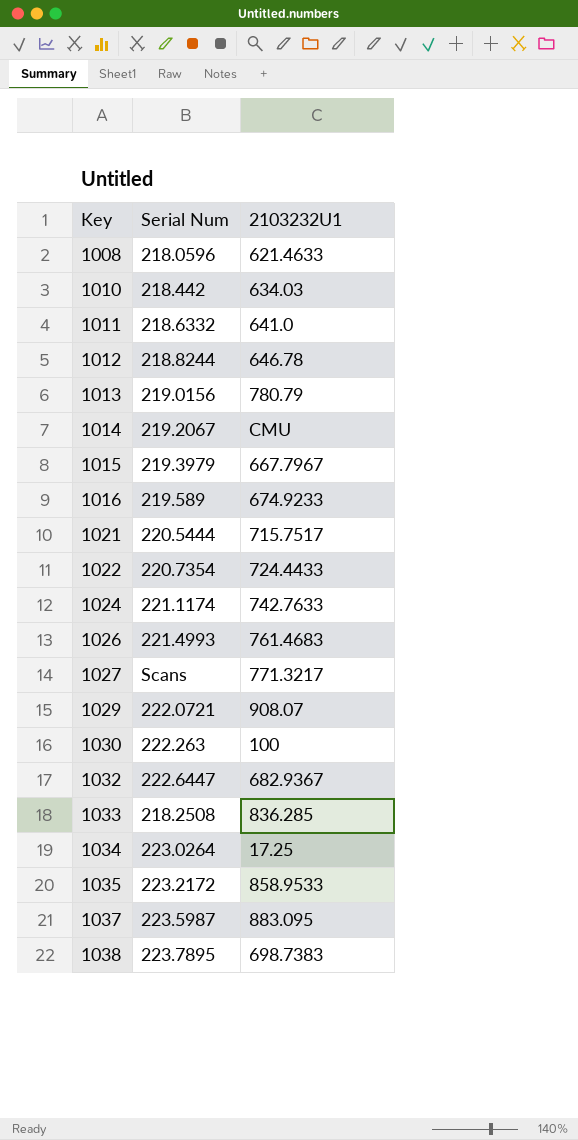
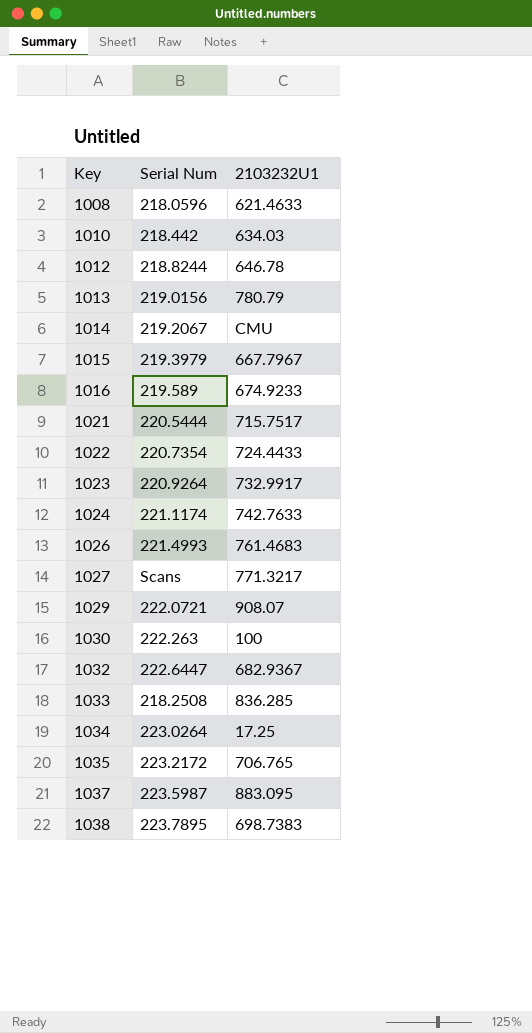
row 1011: 218.6332 | 641.0 -> none
row 1023: none -> 220.9264 | 732.9917
1035 | 2103232U1: 858.9533 -> 706.765

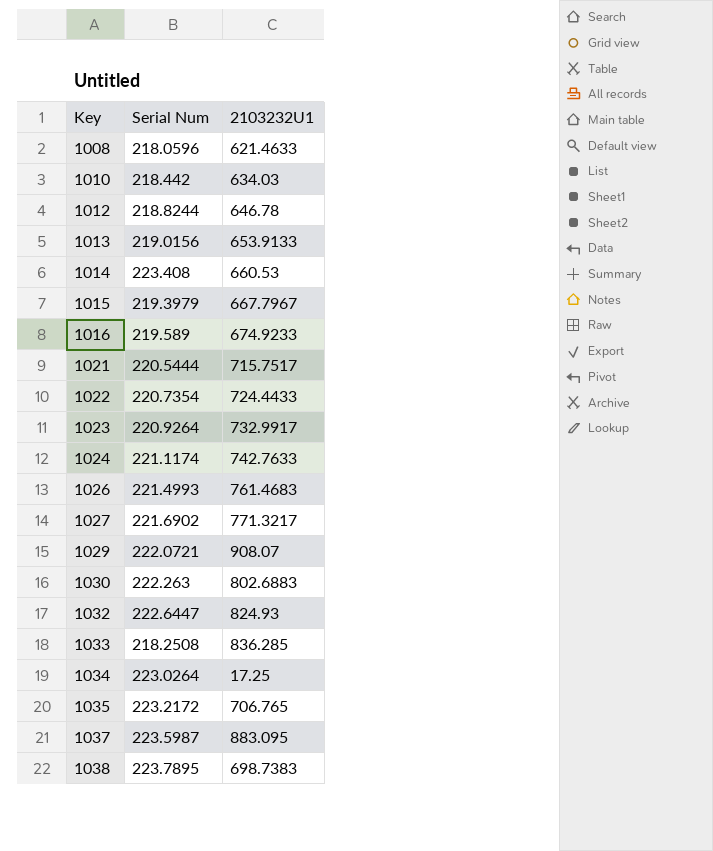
1013 | 2103232U1: 780.79 -> 653.9133
1014 | Serial Num: 219.2067 -> 223.408
1014 | 2103232U1: CMU -> 660.53
1027 | Serial Num: Scans -> 221.6902
1030 | 2103232U1: 100 -> 802.6883
1032 | 2103232U1: 682.9367 -> 824.93

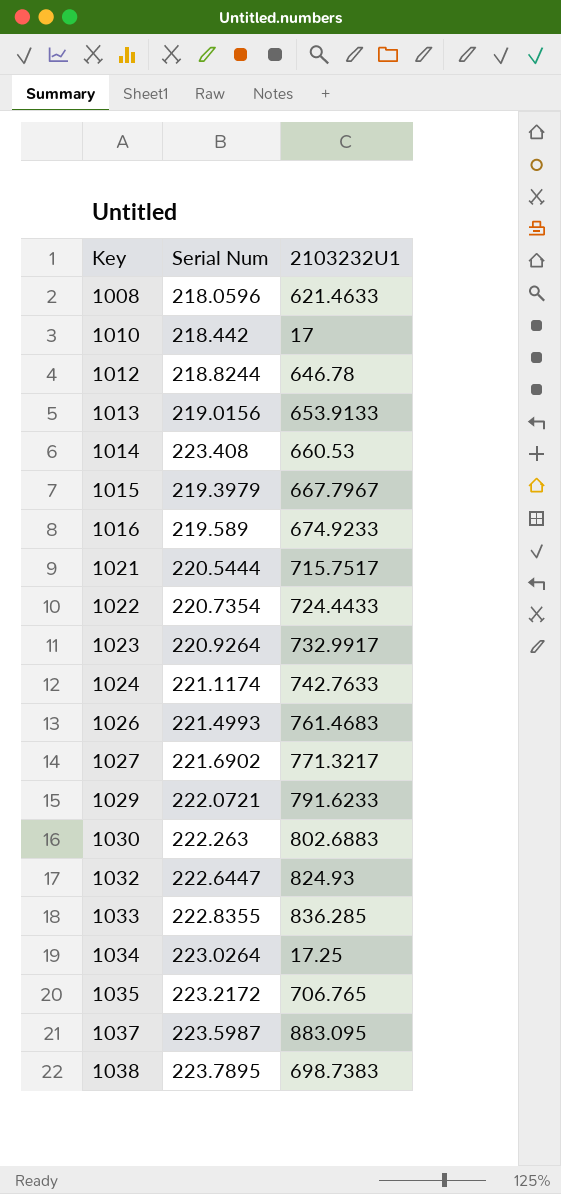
1010 | 2103232U1: 634.03 -> 17
1029 | 2103232U1: 908.07 -> 791.6233
1033 | Serial Num: 218.2508 -> 222.8355

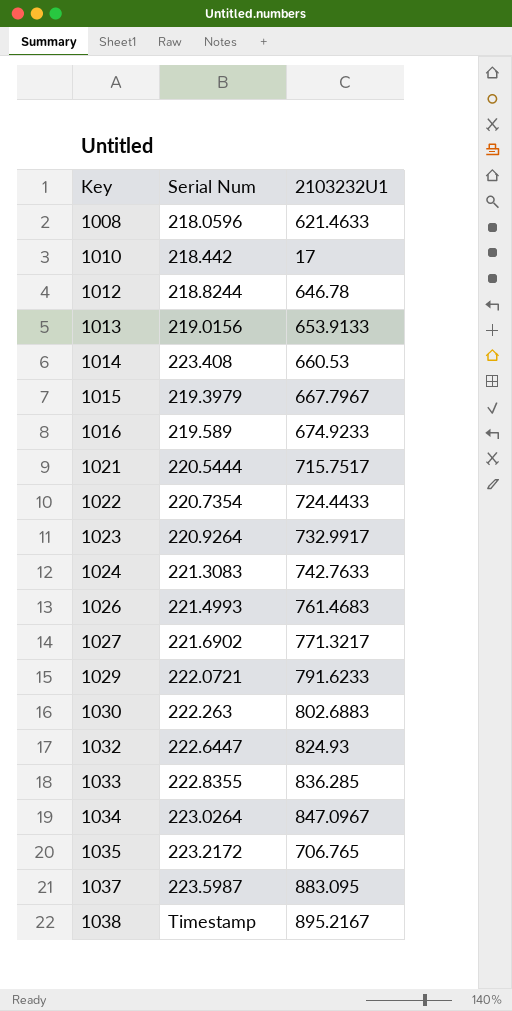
1024 | Serial Num: 221.1174 -> 221.3083
1034 | 2103232U1: 17.25 -> 847.0967
1038 | Serial Num: 223.7895 -> Timestamp
1038 | 2103232U1: 698.7383 -> 895.2167

